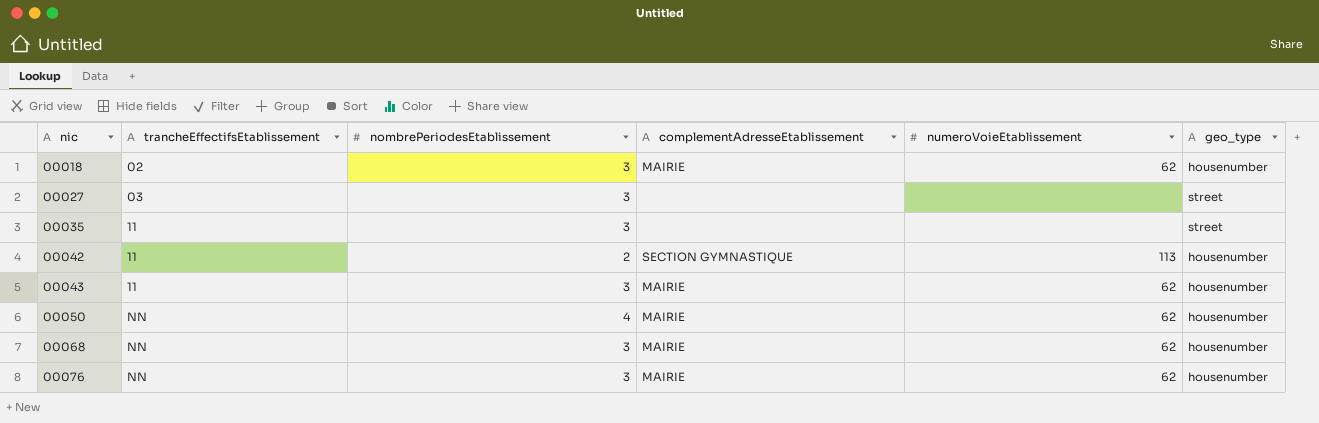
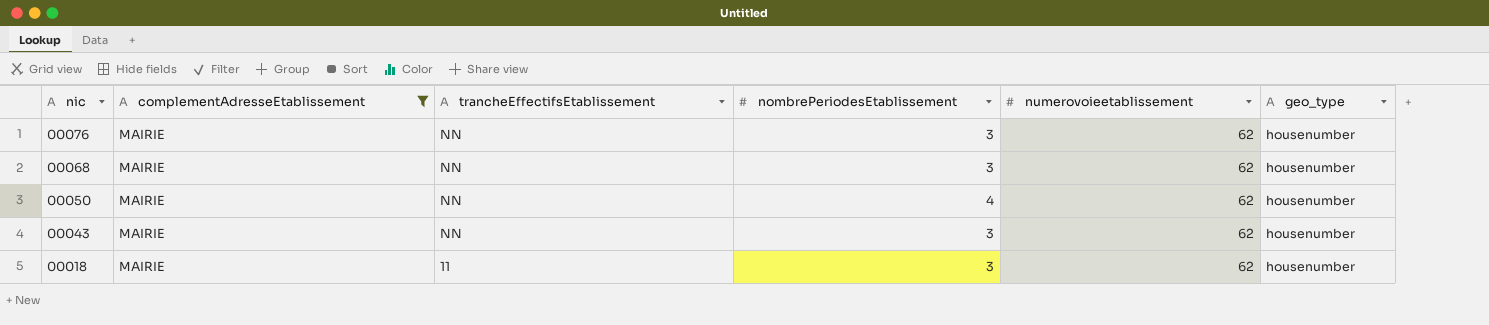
filter: none -> complementAdresseEtablissement = MAIRIE
row order: nic ascending -> nic descending
column complementAdresseEtablissement | position: 4 -> 2
column name: numeroVoieEtablissement -> numerovoieetablissement
00043 | trancheEffectifsEtablissement: 11 -> NN
00018 | trancheEffectifsEtablissement: 02 -> 11

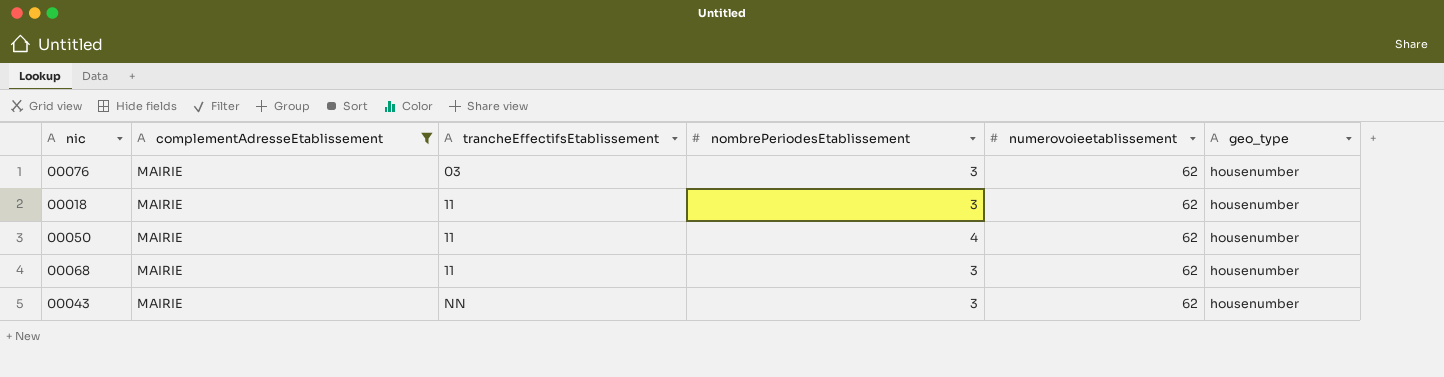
row order: nic descending -> trancheEffectifsEtablissement ascending
00076 | trancheEffectifsEtablissement: NN -> 03
00050 | trancheEffectifsEtablissement: NN -> 11
00068 | trancheEffectifsEtablissement: NN -> 11

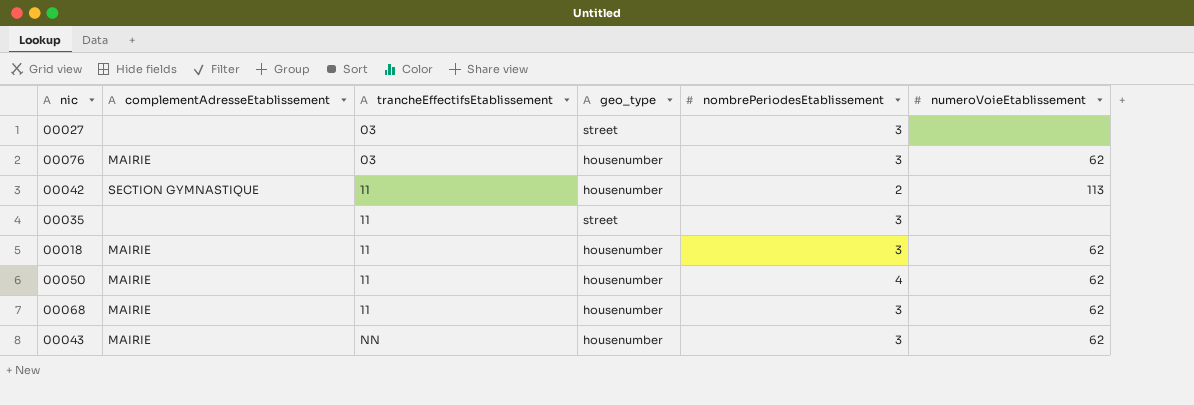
filter: complementAdresseEtablissement = MAIRIE -> none
column geo_type | position: 6 -> 4
column name: numerovoieetablissement -> numeroVoieEtablissement

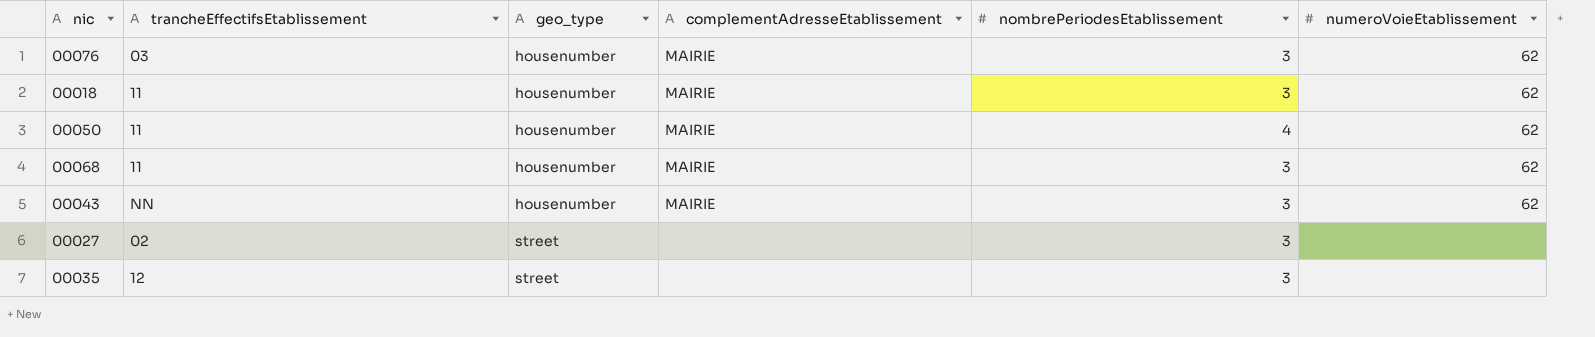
row order: trancheEffectifsEtablissement ascending -> geo_type ascending
column complementAdresseEtablissement | position: 2 -> 4
row 00042: SECTION GYMNASTIQUE | 11 | housenumber | 2 | 113 -> none
00027 | trancheEffectifsEtablissement: 03 -> 02
00035 | trancheEffectifsEtablissement: 11 -> 12

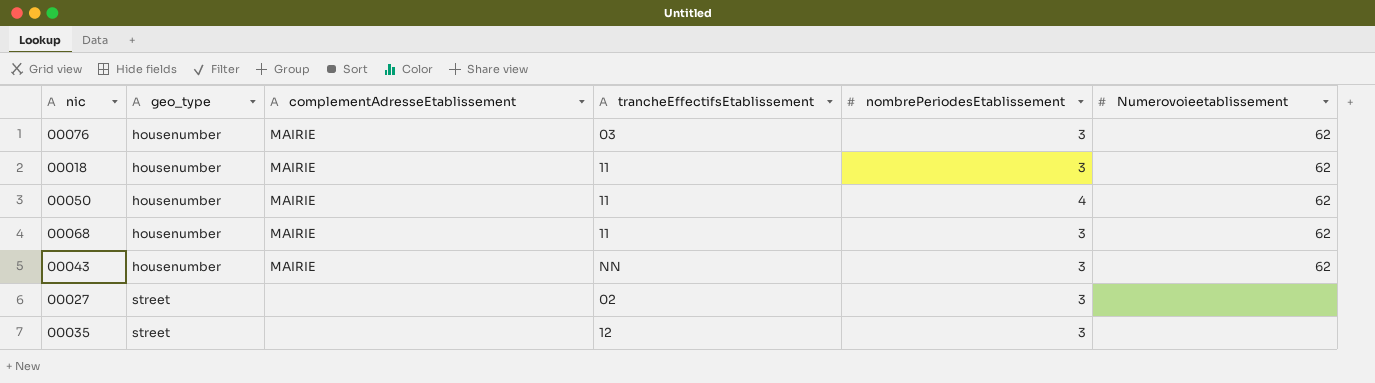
column trancheEffectifsEtablissement | position: 2 -> 4
column name: numeroVoieEtablissement -> Numerovoieetablissement

